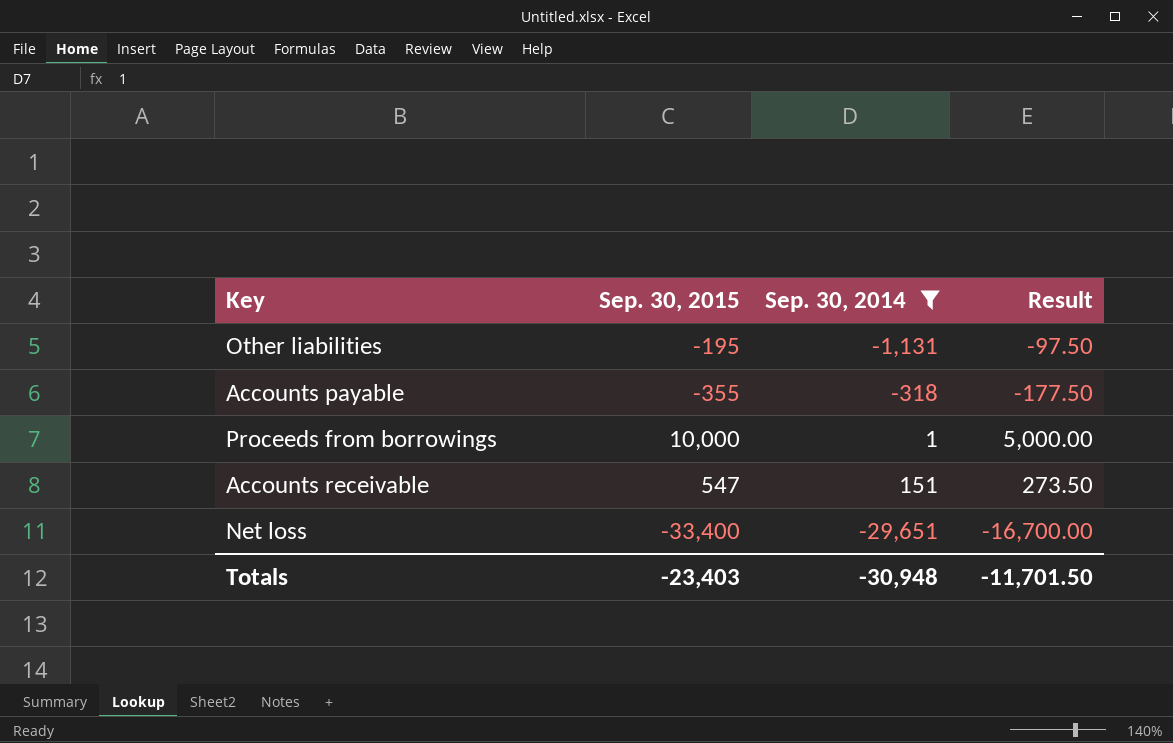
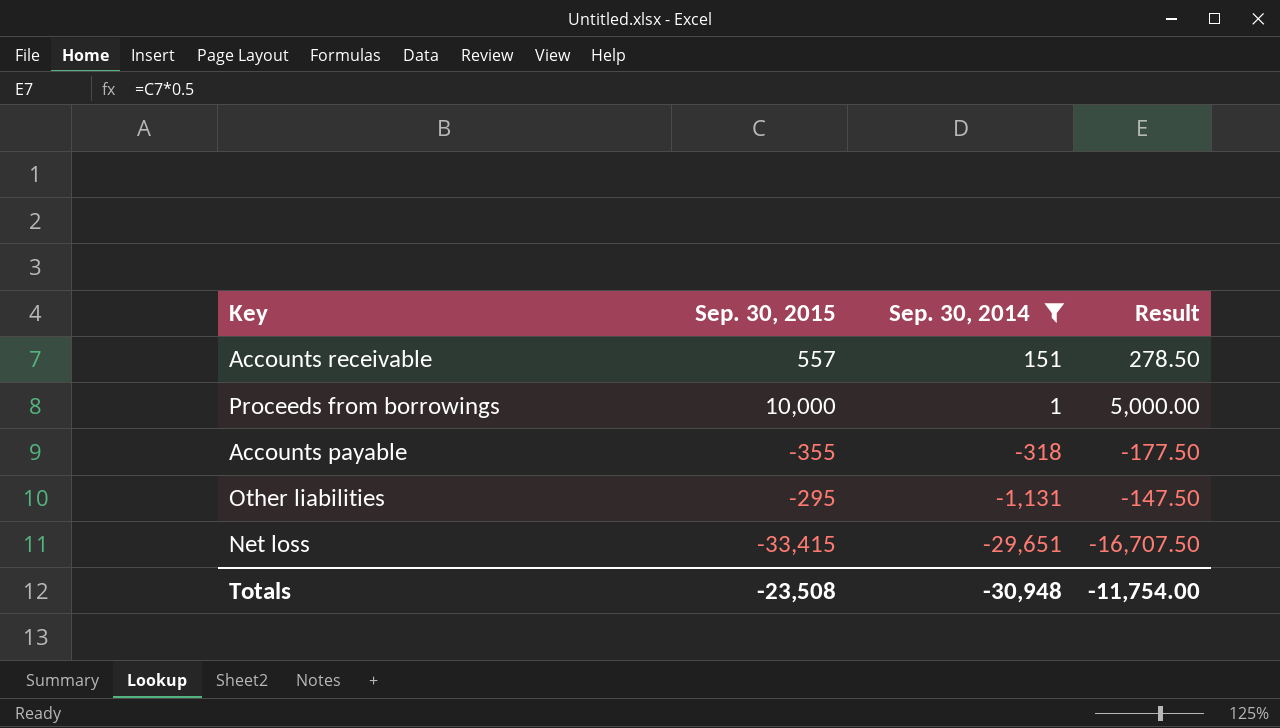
row order: none -> Sep. 30, 2014 descending
Accounts receivable | Sep. 30, 2015: 547 -> 557
Accounts receivable | Result: 273.50 -> 278.50
Other liabilities | Sep. 30, 2015: -195 -> -295
Other liabilities | Result: -97.50 -> -147.50
Net loss | Sep. 30, 2015: -33,400 -> -33,415
Net loss | Result: -16,700.00 -> -16,707.50
Totals | Sep. 30, 2015: -23,403 -> -23,508
Totals | Result: -11,701.50 -> -11,754.00

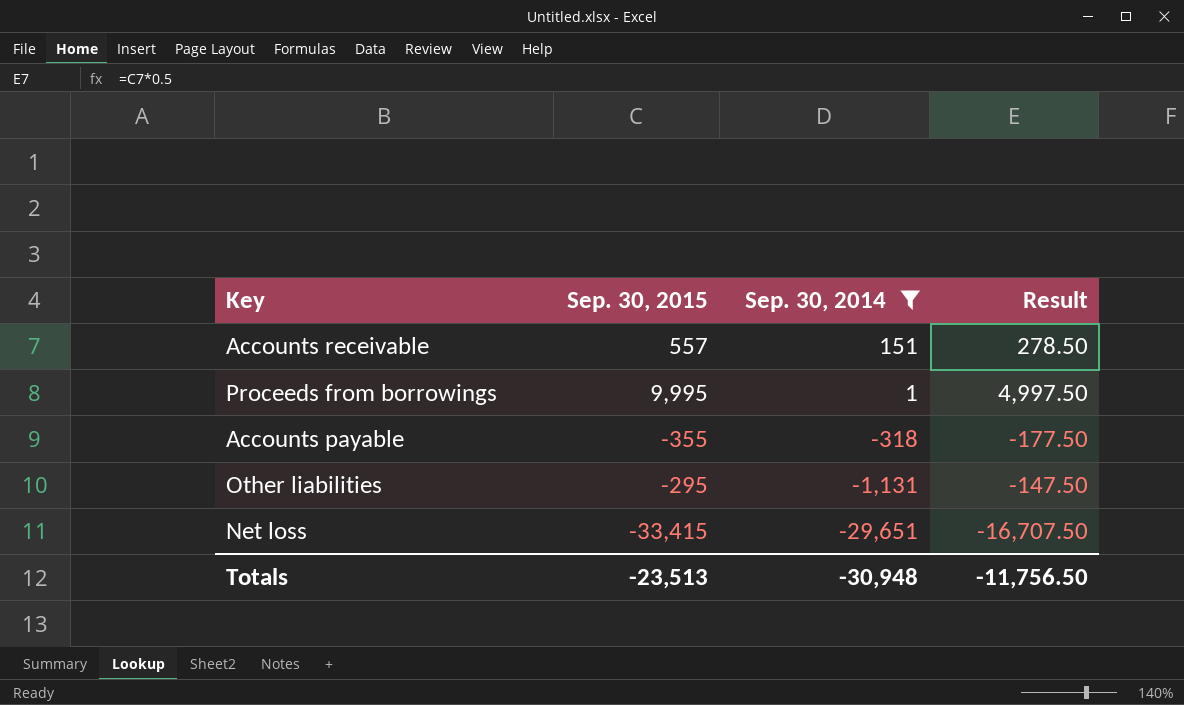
Proceeds from borrowings | Sep. 30, 2015: 10,000 -> 9,995
Proceeds from borrowings | Result: 5,000.00 -> 4,997.50
Totals | Sep. 30, 2015: -23,508 -> -23,513
Totals | Result: -11,754.00 -> -11,756.50

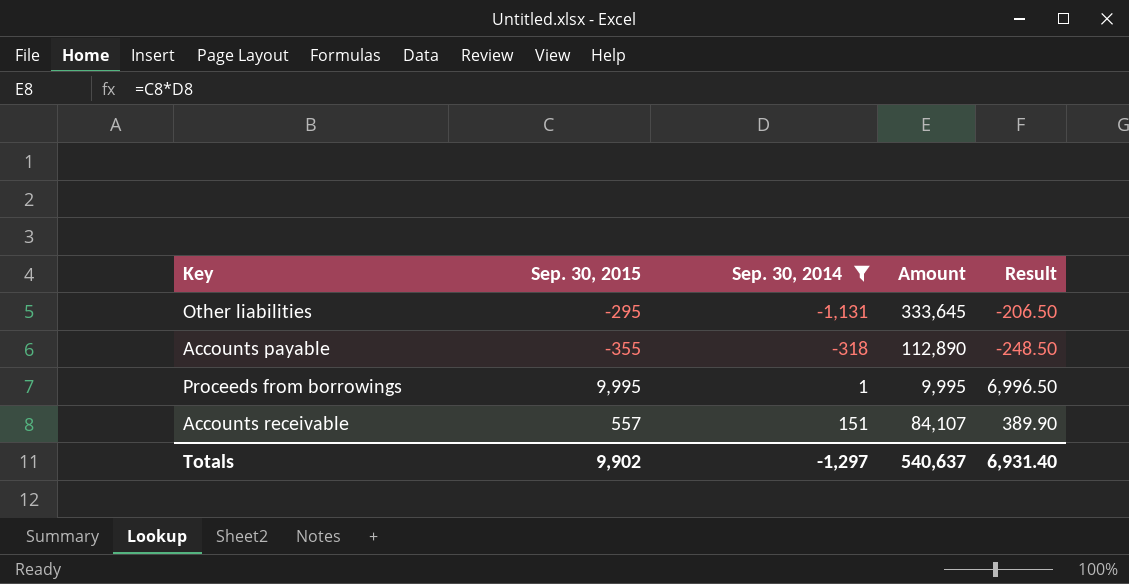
row order: Sep. 30, 2014 descending -> Sep. 30, 2014 ascending
column Amount | formula: none -> [Sep. 30, 2015] * [Sep. 30, 2014]
column Result | formula: [Sep. 30, 2015] * 0.5 -> [Sep. 30, 2015] * 0.7
row Net loss: -33,415 | -29,651 | -16,707.50 -> none
Totals | Sep. 30, 2015: -23,513 -> 9,902
Totals | Sep. 30, 2014: -30,948 -> -1,297
Totals | Result: -11,756.50 -> 6,931.40

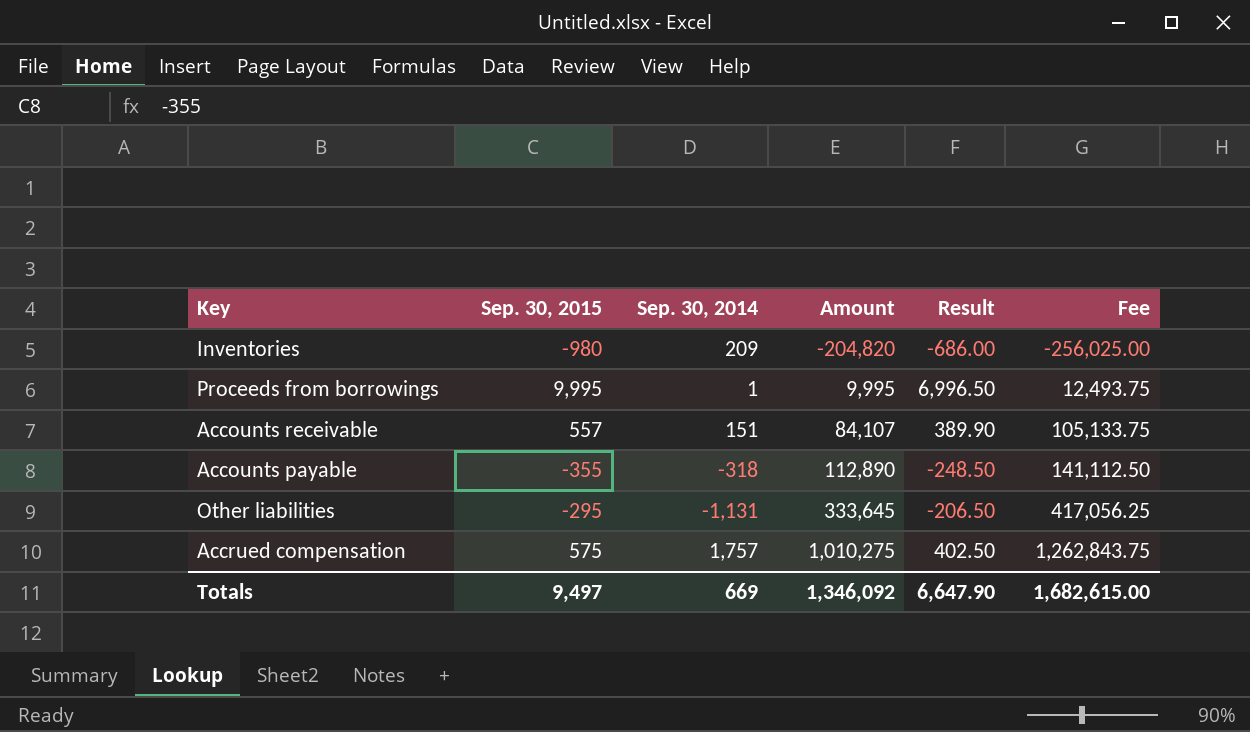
filter: Sep. 30, 2014 <= 151 -> none
row order: Sep. 30, 2014 ascending -> Amount ascending
column Fee | formula: none -> [Amount] * 1.25
Totals | Sep. 30, 2015: 9,902 -> 9,497
Totals | Sep. 30, 2014: -1,297 -> 669
Totals | Amount: 540,637 -> 1,346,092
Totals | Result: 6,931.40 -> 6,647.90

